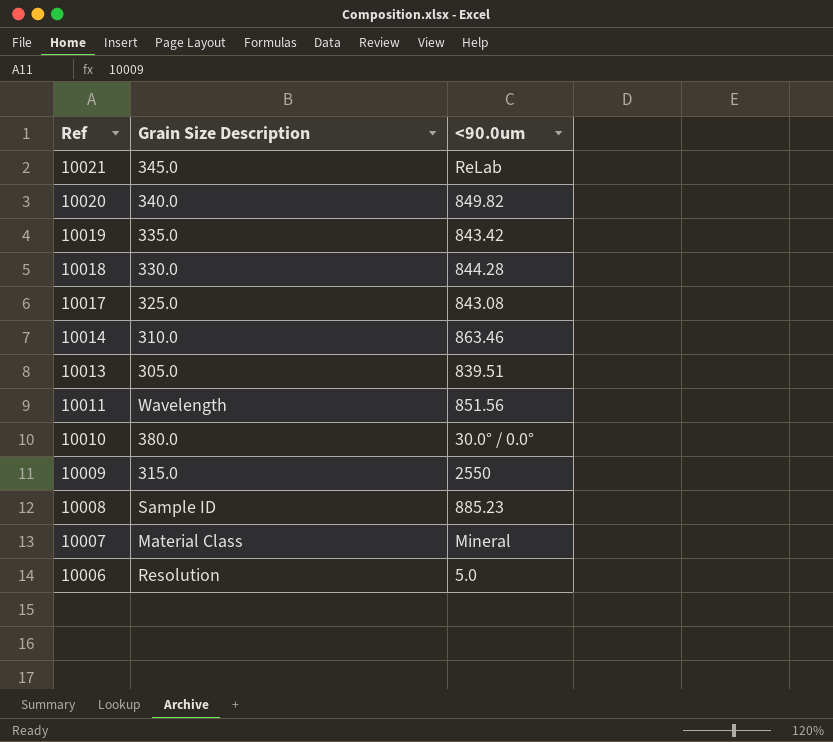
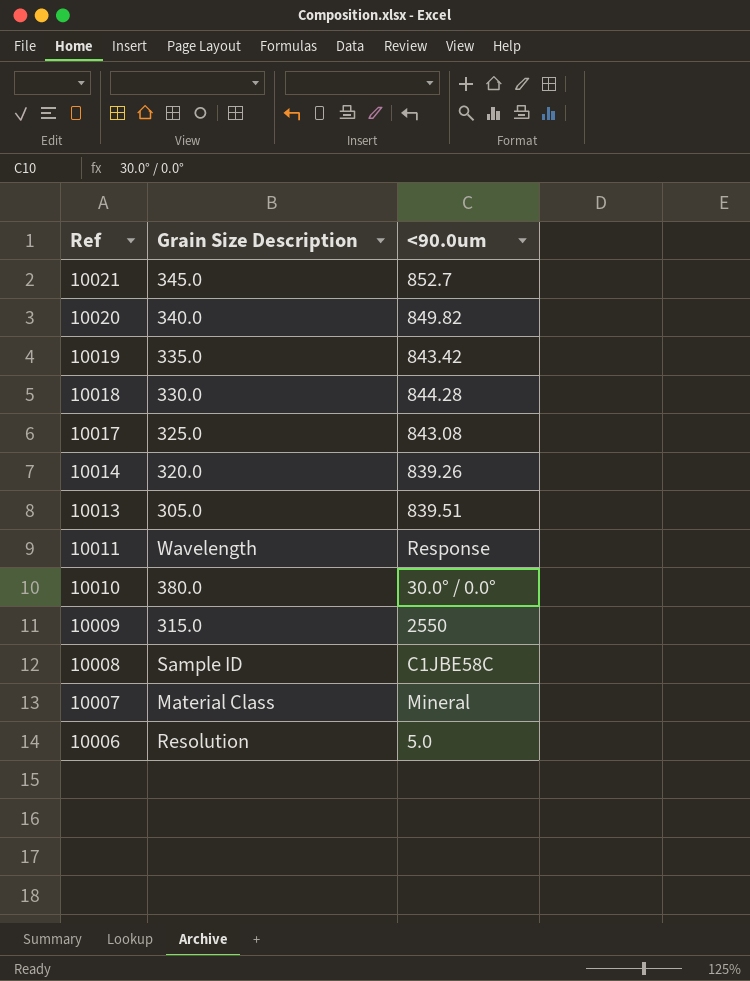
10021 | <90.0um: ReLab -> 852.7
10014 | Grain Size Description: 310.0 -> 320.0
10014 | <90.0um: 863.46 -> 839.26
10011 | <90.0um: 851.56 -> Response
10008 | <90.0um: 885.23 -> C1JBE58C

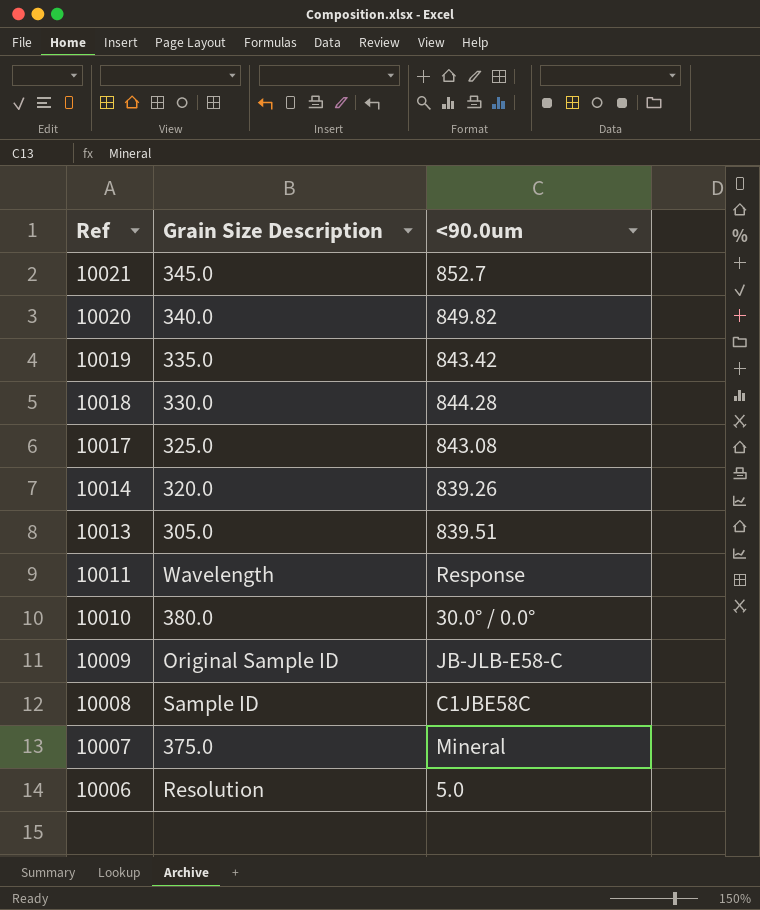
10009 | Grain Size Description: 315.0 -> Original Sample ID
10009 | <90.0um: 2550 -> JB-JLB-E58-C
10007 | Grain Size Description: Material Class -> 375.0

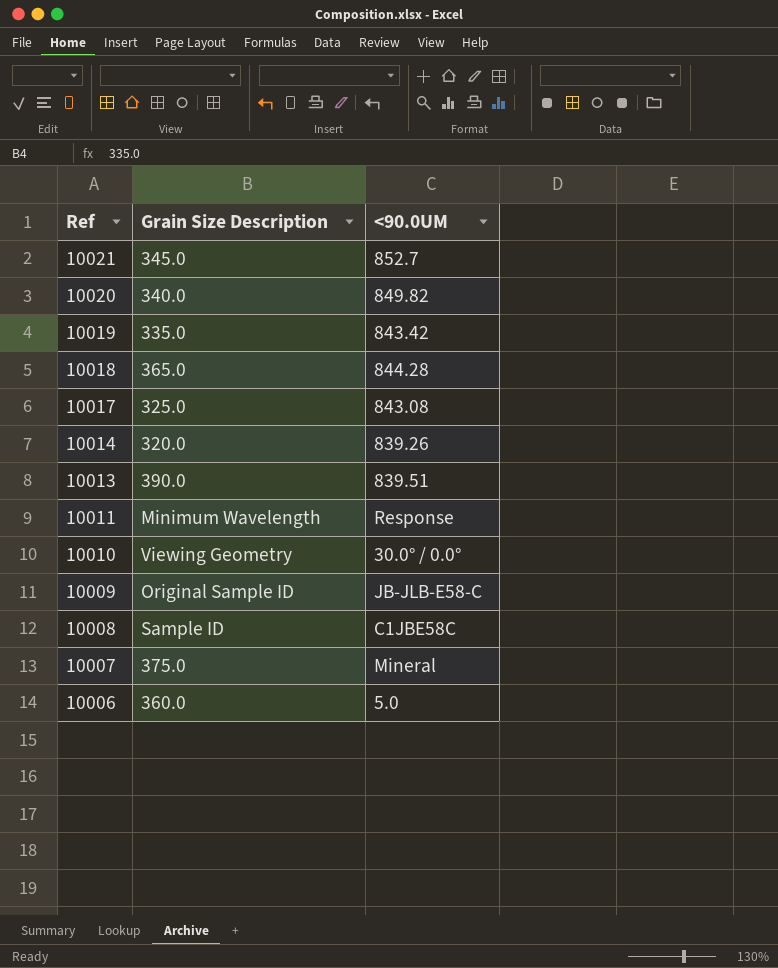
column name: <90.0um -> <90.0UM
10018 | Grain Size Description: 330.0 -> 365.0
10013 | Grain Size Description: 305.0 -> 390.0
10011 | Grain Size Description: Wavelength -> Minimum Wavelength
10010 | Grain Size Description: 380.0 -> Viewing Geometry
10006 | Grain Size Description: Resolution -> 360.0

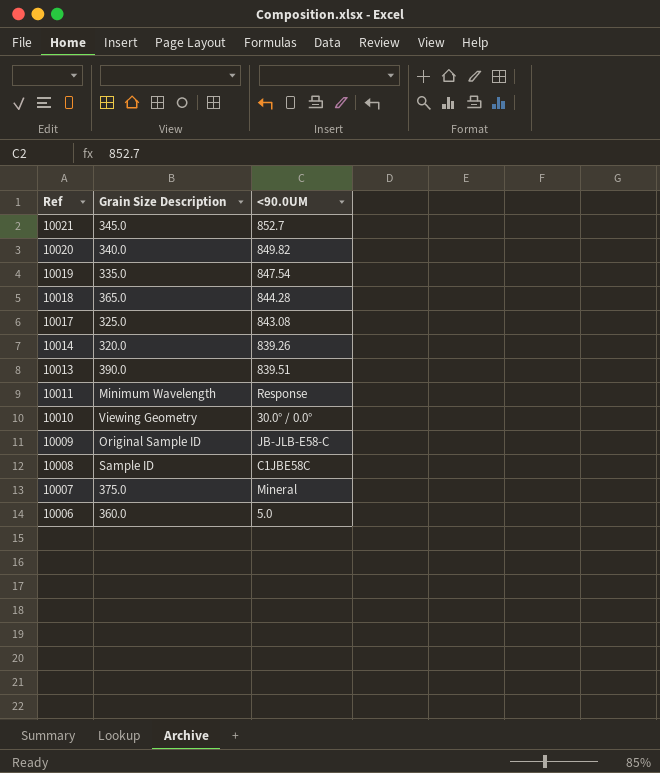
10019 | <90.0UM: 843.42 -> 847.54

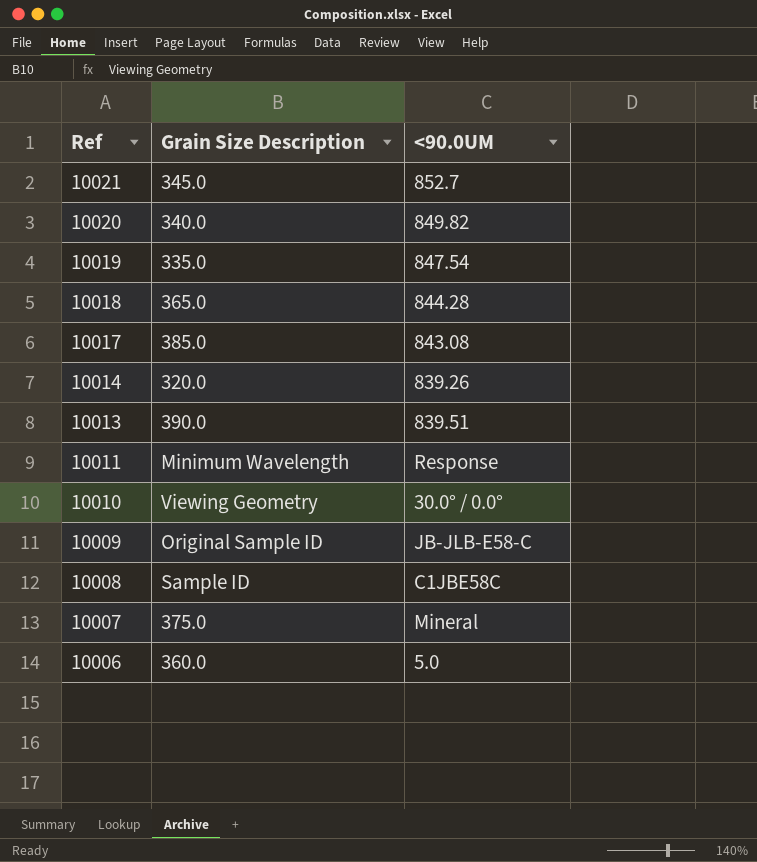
10017 | Grain Size Description: 325.0 -> 385.0

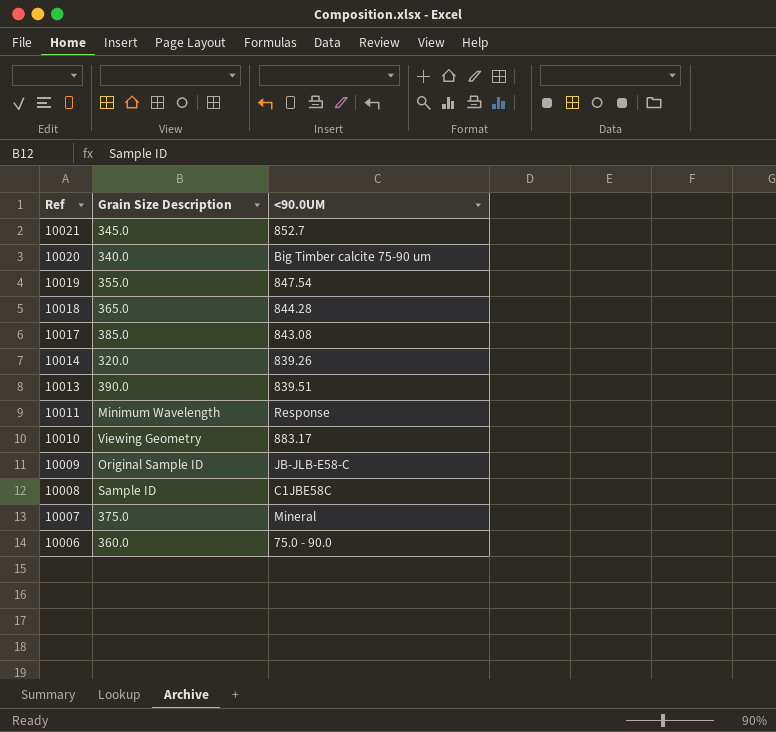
10020 | <90.0UM: 849.82 -> Big Timber calcite 75-90 um
10019 | Grain Size Description: 335.0 -> 355.0
10010 | <90.0UM: 30.0° / 0.0° -> 883.17
10006 | <90.0UM: 5.0 -> 75.0 - 90.0

